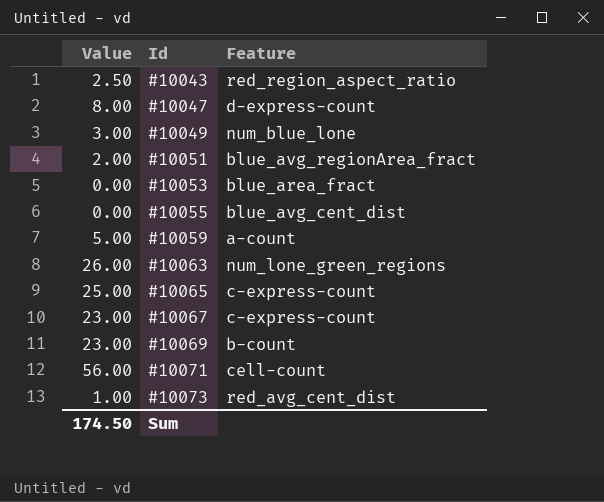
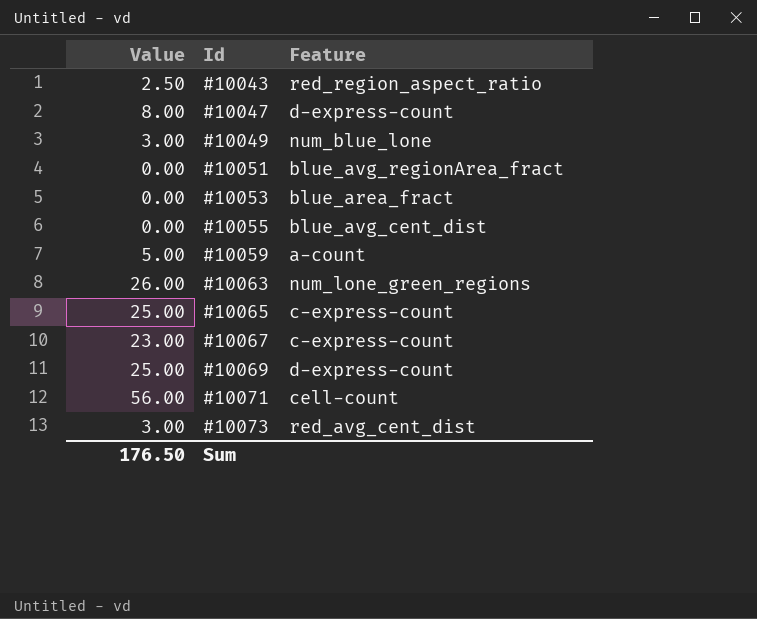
#10051 | Value: 2.00 -> 0.00
#10069 | Value: 23.00 -> 25.00
#10069 | Feature: b-count -> d-express-count
#10073 | Value: 1.00 -> 3.00
Sum | Value: 174.50 -> 176.50

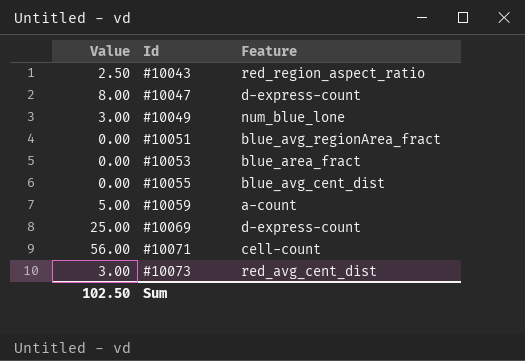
row #10063: 26.00 | num_lone_green_regions -> none
row #10065: 25.00 | c-express-count -> none
row #10067: 23.00 | c-express-count -> none
Sum | Value: 176.50 -> 102.50

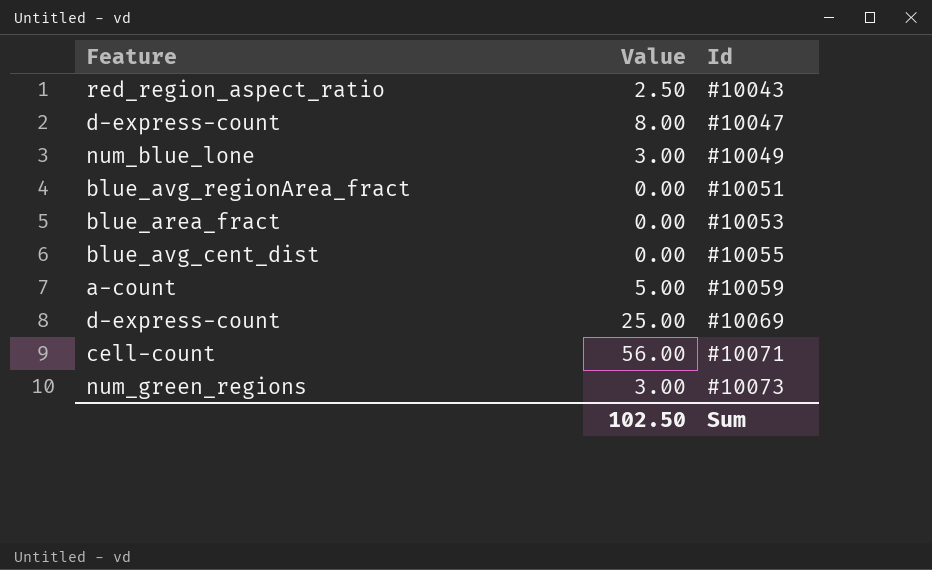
column Feature | position: 3 -> 1
#10073 | Feature: red_avg_cent_dist -> num_green_regions

